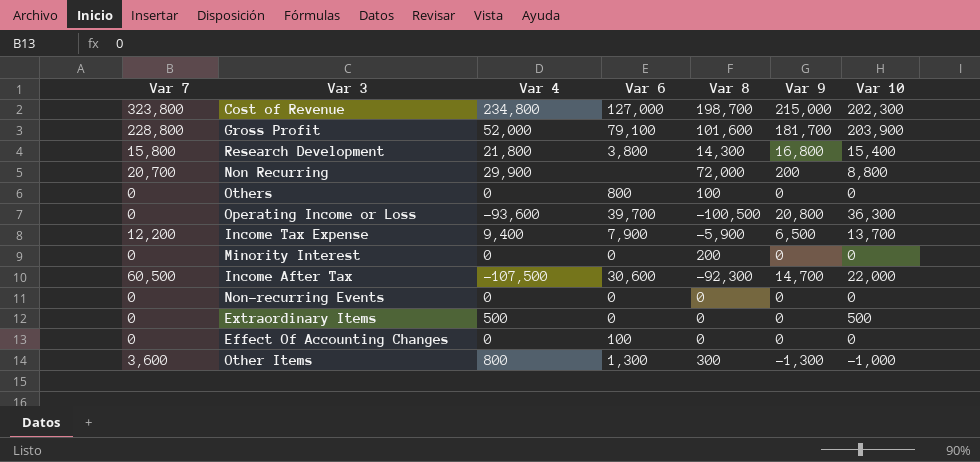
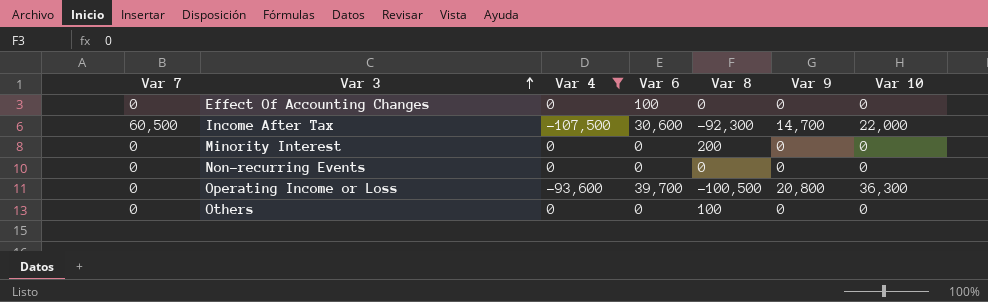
filter: none -> Var 4 <= 0
row order: none -> Var 3 ascending
Others | Var 6: 800 -> 0

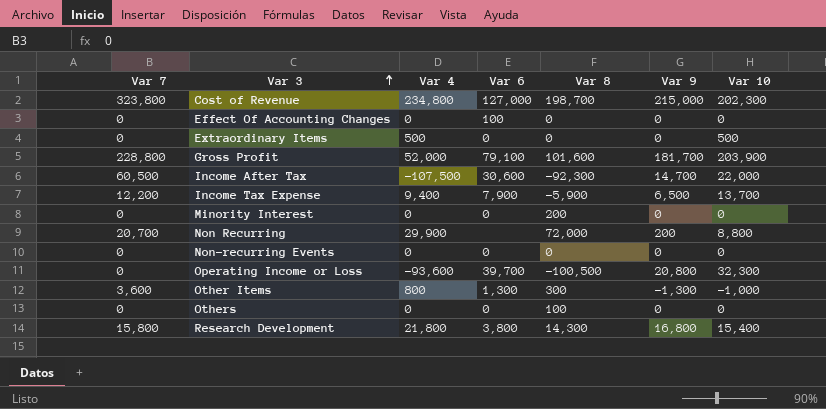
filter: Var 4 <= 0 -> none
Operating Income or Loss | Var 10: 36,300 -> 32,300

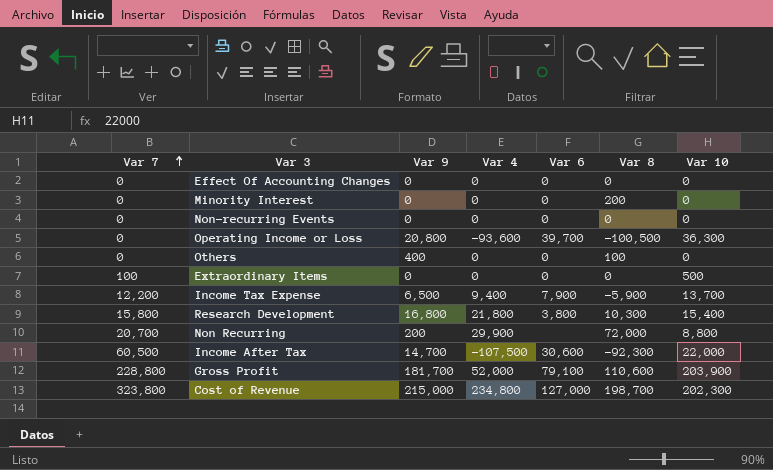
row order: Var 3 ascending -> Var 7 ascending
column Var 9 | position: 6 -> 3
row Other Items: 3,600 | 800 | 1,300 | 300 | -1,300 | -1,000 -> none
Effect Of Accounting Changes | Var 6: 100 -> 0
Operating Income or Loss | Var 10: 32,300 -> 36,300
Others | Var 9: 0 -> 400
Extraordinary Items | Var 7: 0 -> 100
Extraordinary Items | Var 4: 500 -> 0
Research Development | Var 8: 14,300 -> 10,300
Gross Profit | Var 8: 101,600 -> 110,600

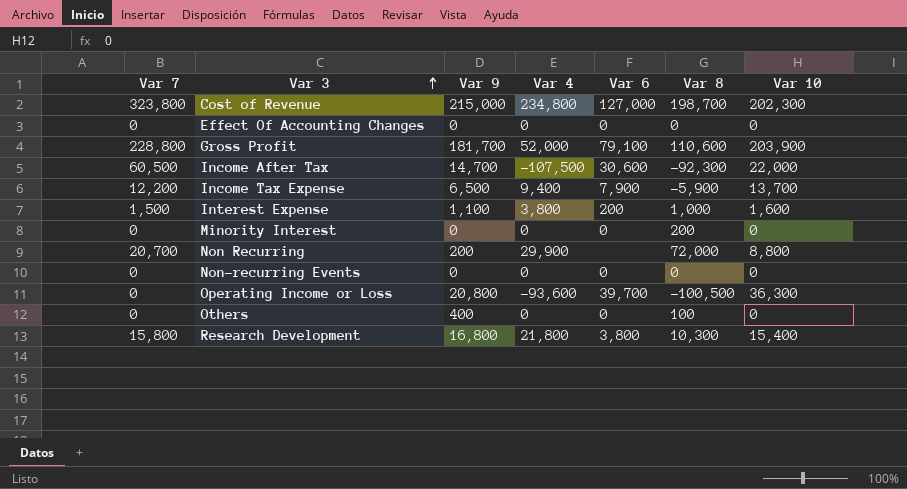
row order: Var 7 ascending -> Var 3 ascending
row Extraordinary Items: 100 | 0 | 0 | 0 | 0 | 500 -> none
row Interest Expense: none -> 1,500 | 1,100 | 3,800 | 200 | 1,000 | 1,600

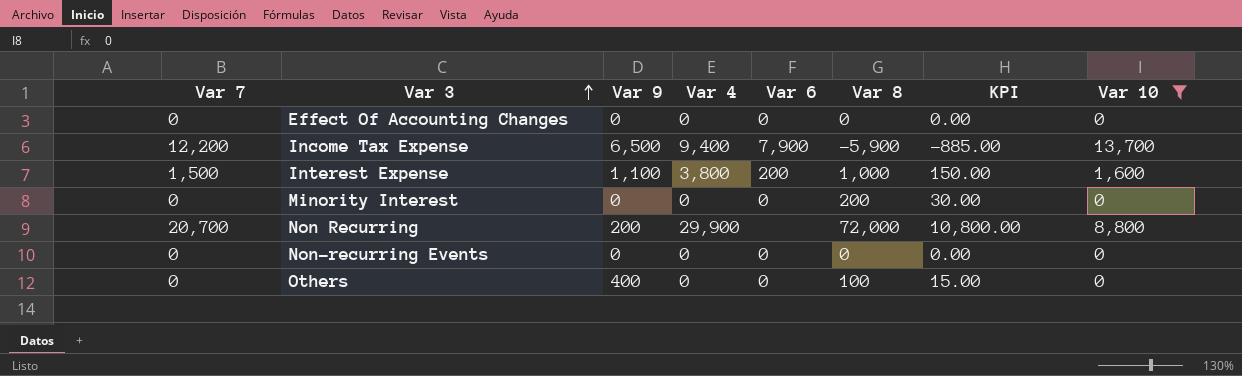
filter: none -> Var 10 <= 13,700
column KPI | formula: none -> [Var 8] * 0.15

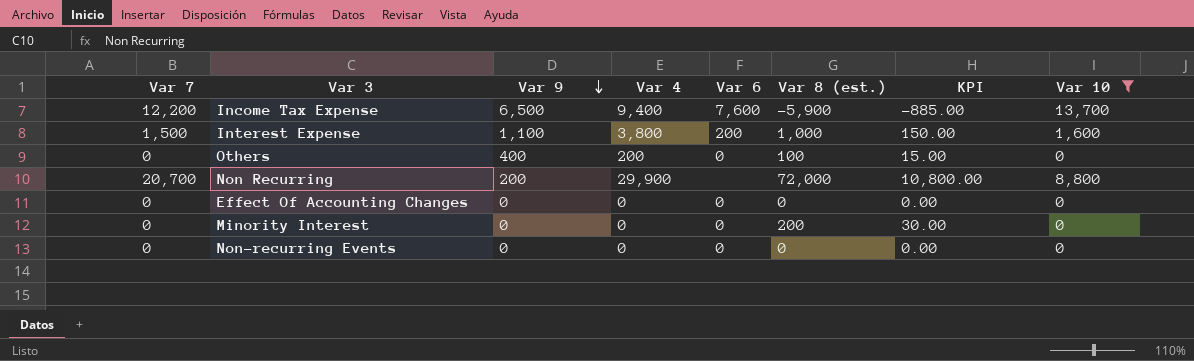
row order: Var 3 ascending -> Var 9 descending
column name: Var 8 -> Var 8 (est.)
Income Tax Expense | Var 6: 7,900 -> 7,600
Others | Var 4: 0 -> 200

